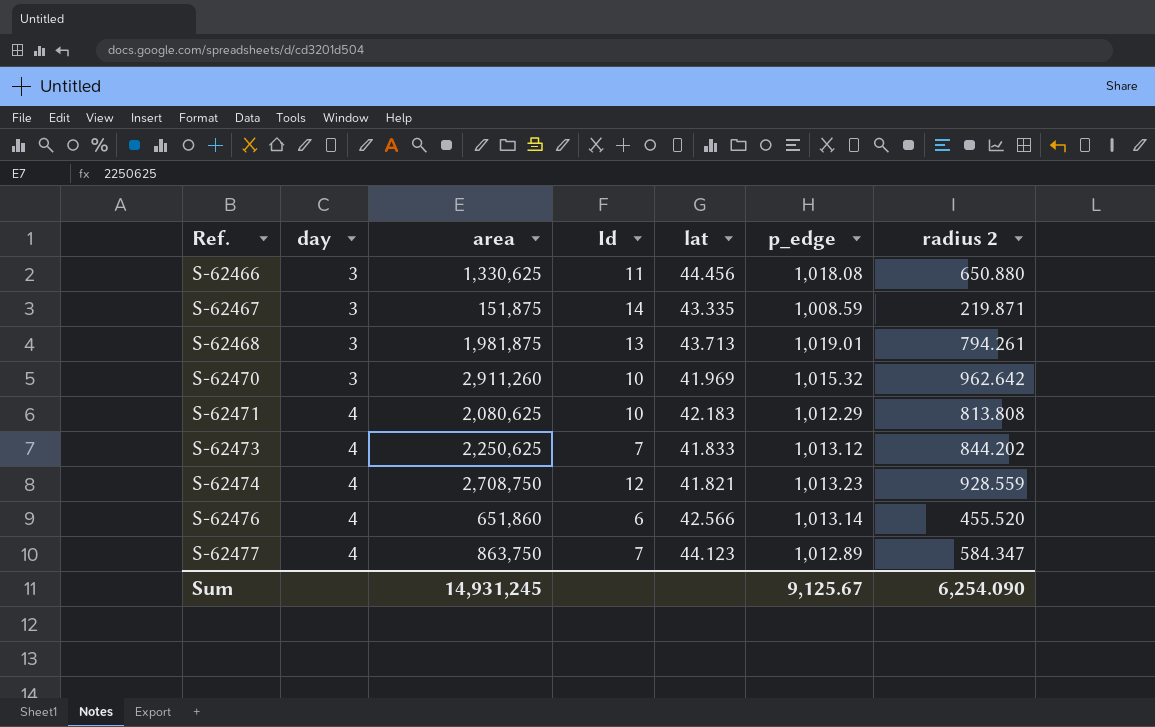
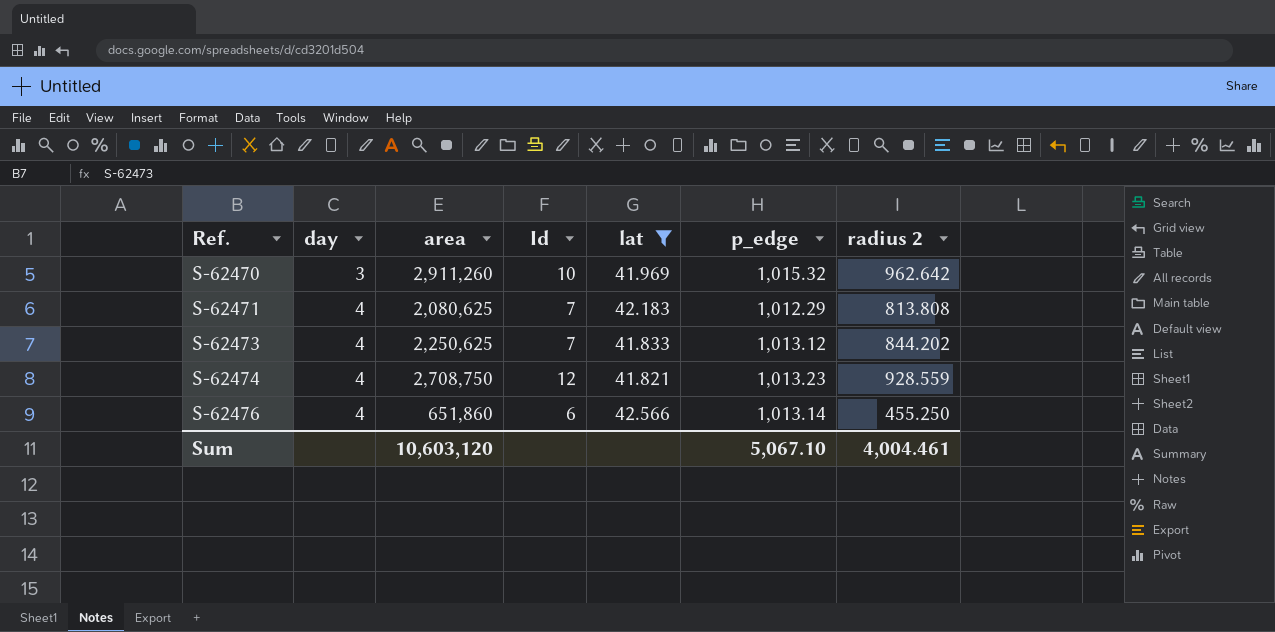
filter: none -> lat <= 42.566
S-62471 | Id: 10 -> 7
S-62476 | radius 2: 455.520 -> 455.250
Sum | area: 14,931,245 -> 10,603,120
Sum | p_edge: 9,125.67 -> 5,067.10
Sum | radius 2: 6,254.090 -> 4,004.461

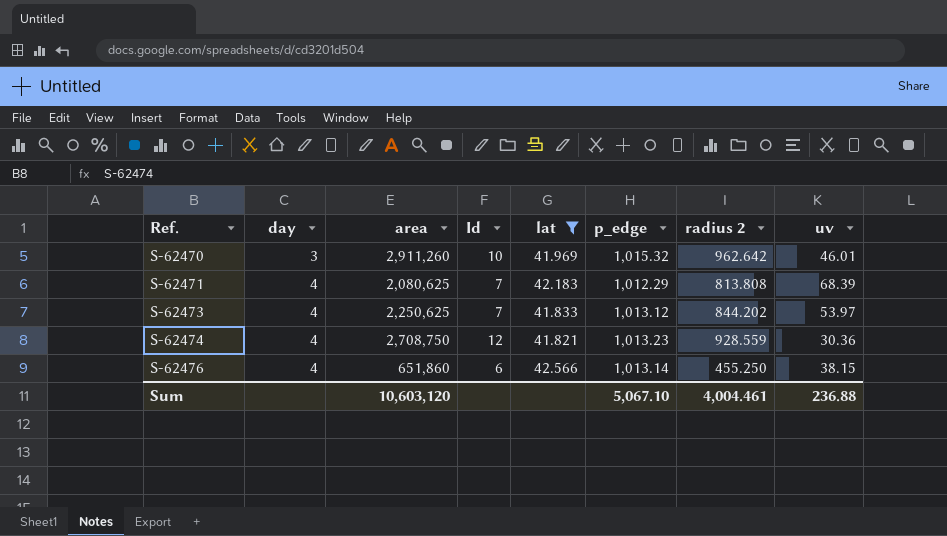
column uv | position: none -> 8

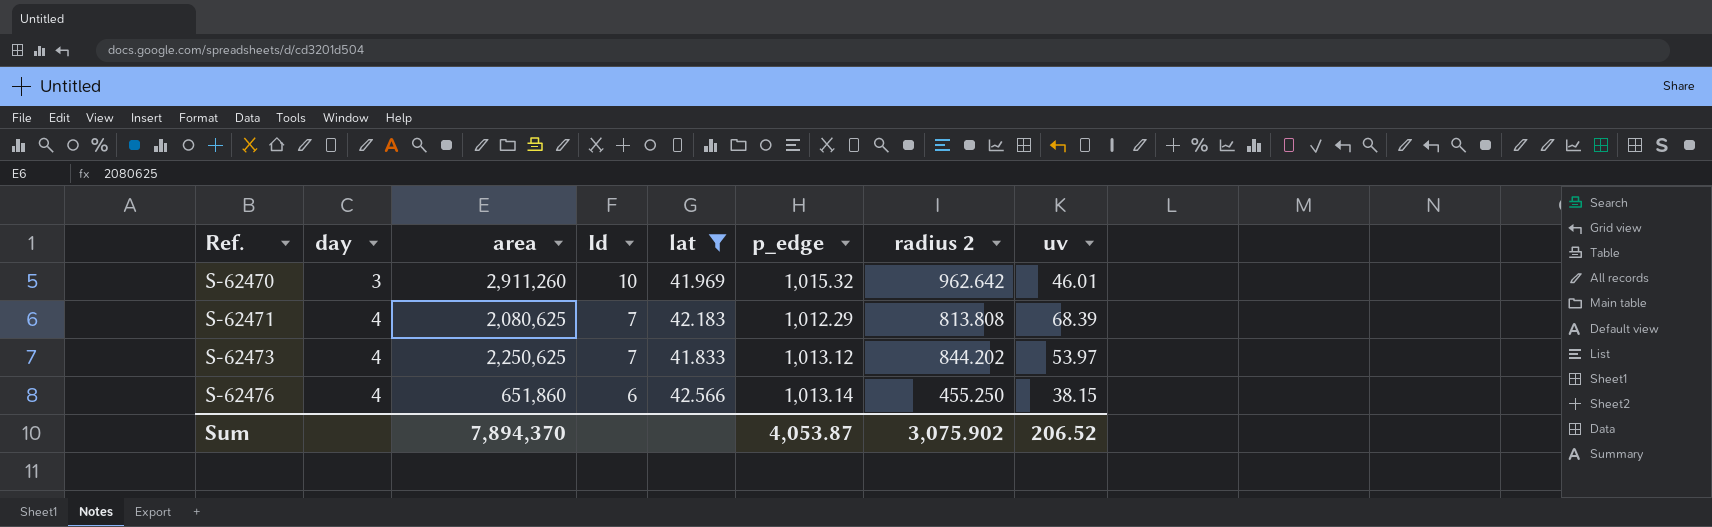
row S-62474: 4 | 2,708,750 | 12 | 41.821 | 1,013.23 | 928.559 | 30.36 -> none
Sum | area: 10,603,120 -> 7,894,370
Sum | p_edge: 5,067.10 -> 4,053.87
Sum | radius 2: 4,004.461 -> 3,075.902
Sum | uv: 236.88 -> 206.52

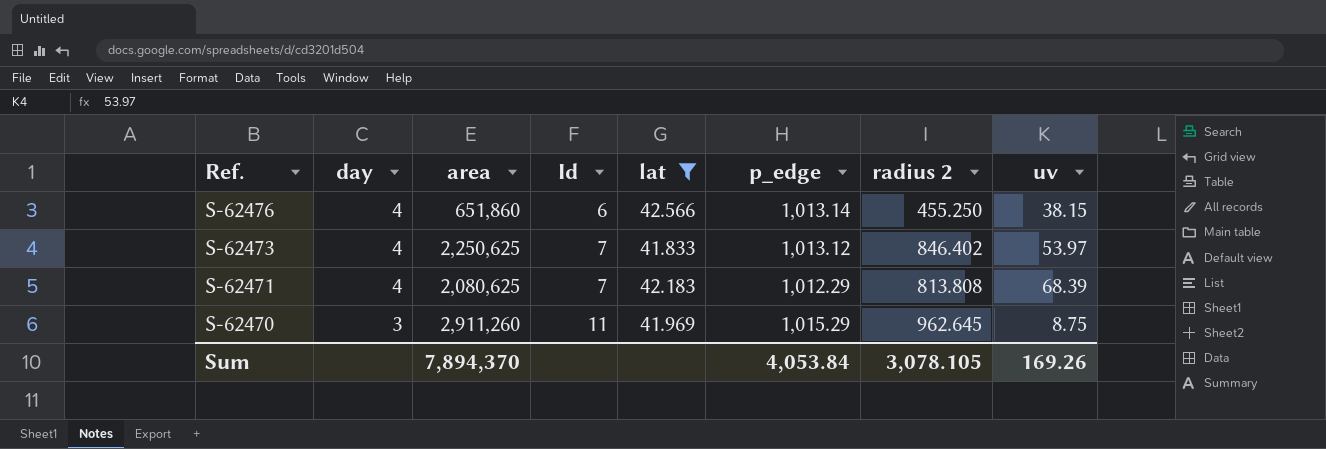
row order: Ref. ascending -> Ref. descending
S-62473 | radius 2: 844.202 -> 846.402
S-62470 | Id: 10 -> 11
S-62470 | p_edge: 1,015.32 -> 1,015.29
S-62470 | radius 2: 962.642 -> 962.645
S-62470 | uv: 46.01 -> 8.75
Sum | p_edge: 4,053.87 -> 4,053.84
Sum | radius 2: 3,075.902 -> 3,078.105
Sum | uv: 206.52 -> 169.26

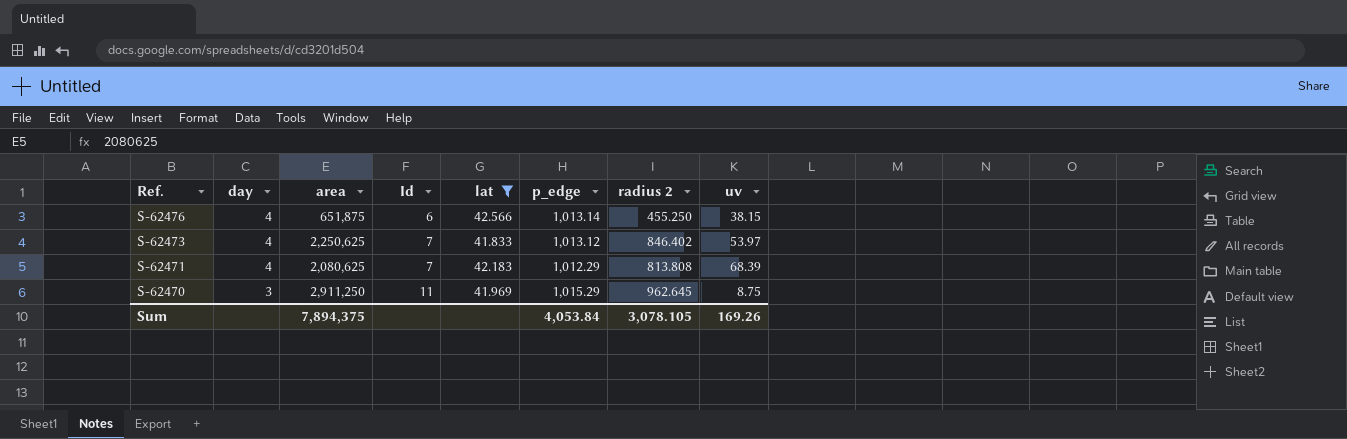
S-62476 | area: 651,860 -> 651,875
S-62470 | area: 2,911,260 -> 2,911,250
Sum | area: 7,894,370 -> 7,894,375

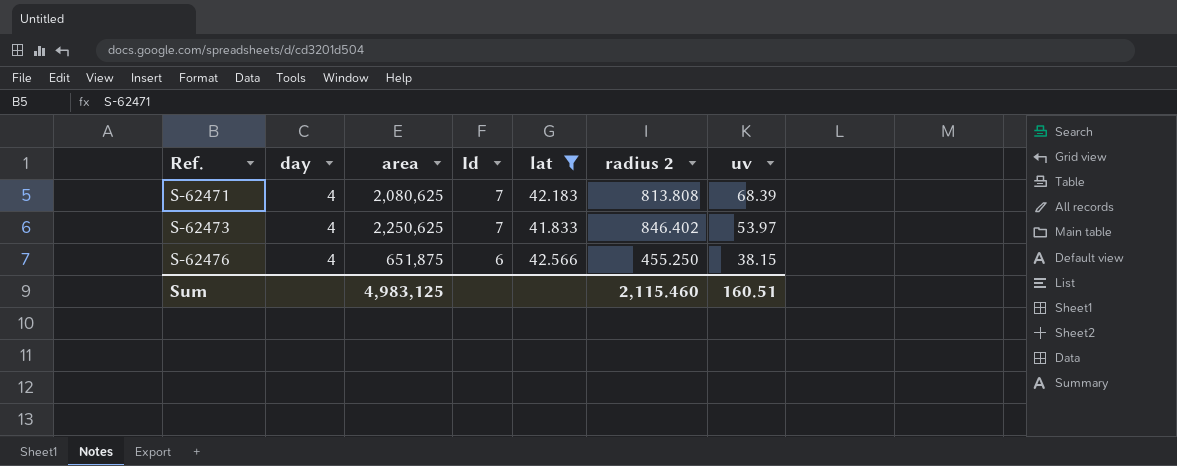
row order: Ref. descending -> Ref. ascending
column p_edge | position: 6 -> none
row S-62470: 3 | 2,911,250 | 11 | 41.969 | 1,015.29 | 962.645 | 8.75 -> none
Sum | area: 7,894,375 -> 4,983,125
Sum | radius 2: 3,078.105 -> 2,115.460
Sum | uv: 169.26 -> 160.51

